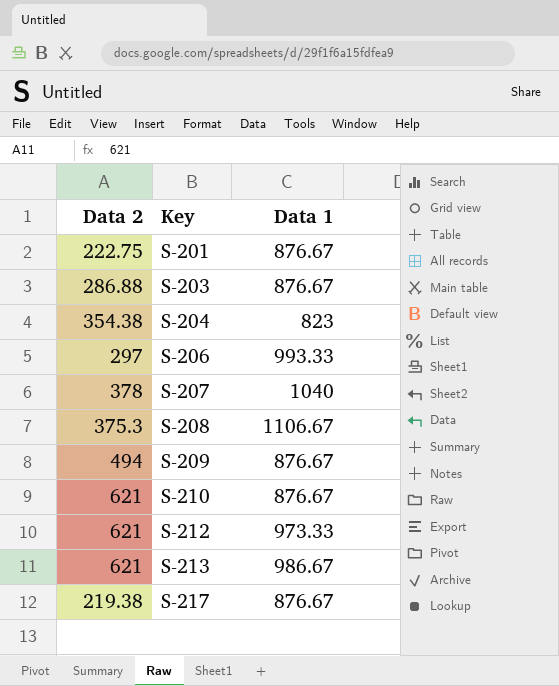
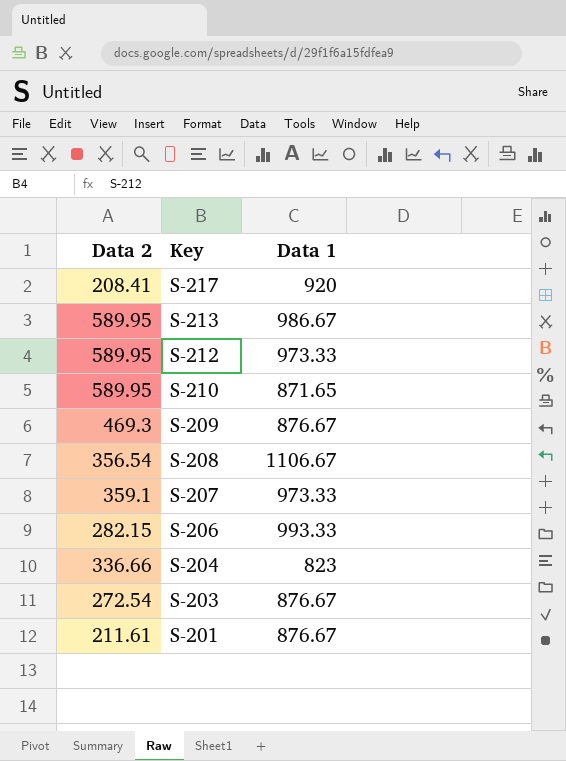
row order: Key ascending -> Key descending
S-217 | Data 2: 219.38 -> 208.41
S-217 | Data 1: 876.67 -> 920
S-213 | Data 2: 621 -> 589.95
S-212 | Data 2: 621 -> 589.95
S-210 | Data 2: 621 -> 589.95
S-210 | Data 1: 876.67 -> 871.65
S-209 | Data 2: 494 -> 469.3
S-208 | Data 2: 375.3 -> 356.54
S-207 | Data 2: 378 -> 359.1
S-207 | Data 1: 1040 -> 973.33
S-206 | Data 2: 297 -> 282.15
S-204 | Data 2: 354.38 -> 336.66
S-203 | Data 2: 286.88 -> 272.54
S-201 | Data 2: 222.75 -> 211.61

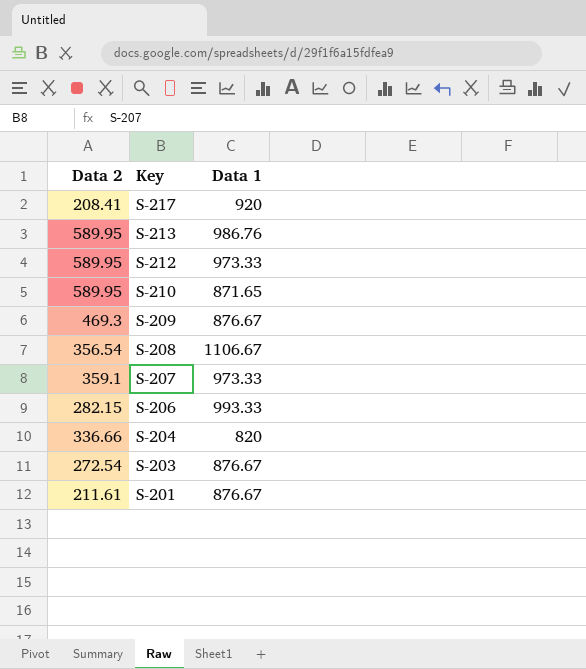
S-213 | Data 1: 986.67 -> 986.76
S-204 | Data 1: 823 -> 820

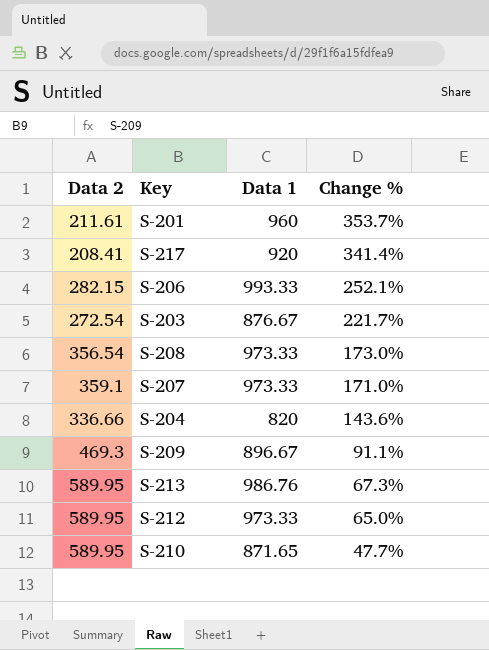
row order: Key descending -> Change % descending
column Change % | formula: none -> ([Data 1] - [Data 2]) / [Data 2]
S-201 | Data 1: 876.67 -> 960
S-208 | Data 1: 1106.67 -> 973.33
S-209 | Data 1: 876.67 -> 896.67

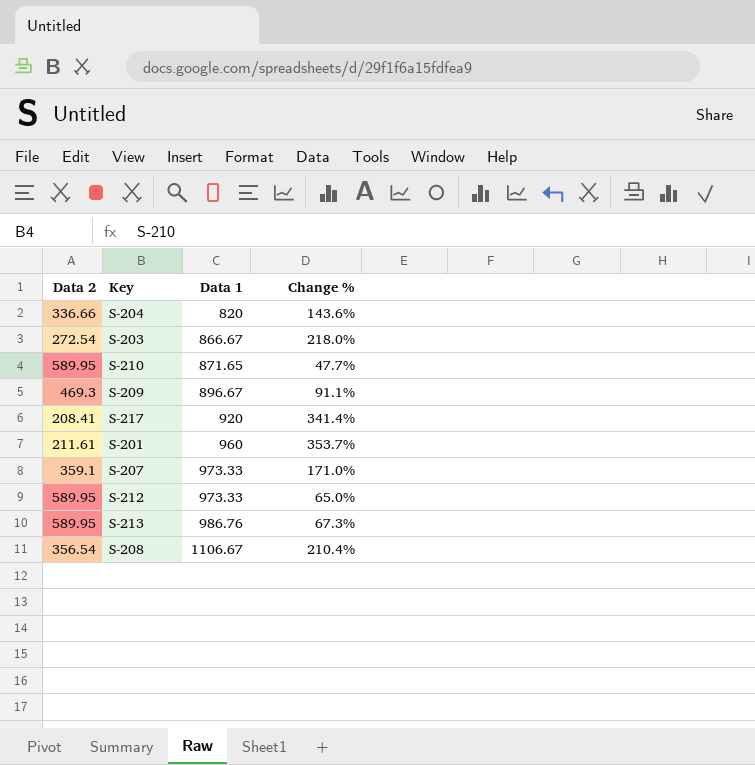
row order: Change % descending -> Data 1 ascending
row S-206: 282.15 | 993.33 | 252.1% -> none
S-203 | Data 1: 876.67 -> 866.67
S-203 | Change %: 221.7% -> 218.0%
S-208 | Data 1: 973.33 -> 1106.67
S-208 | Change %: 173.0% -> 210.4%

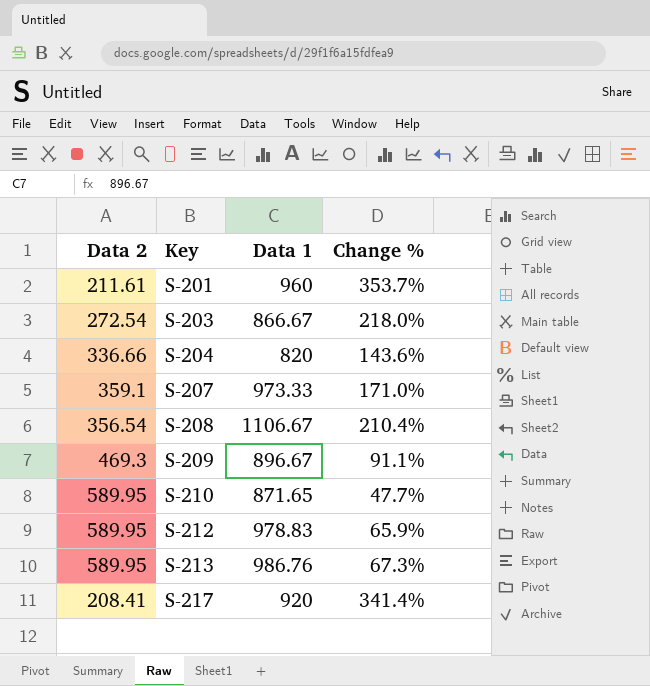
row order: Data 1 ascending -> Key ascending
S-212 | Data 1: 973.33 -> 978.83
S-212 | Change %: 65.0% -> 65.9%

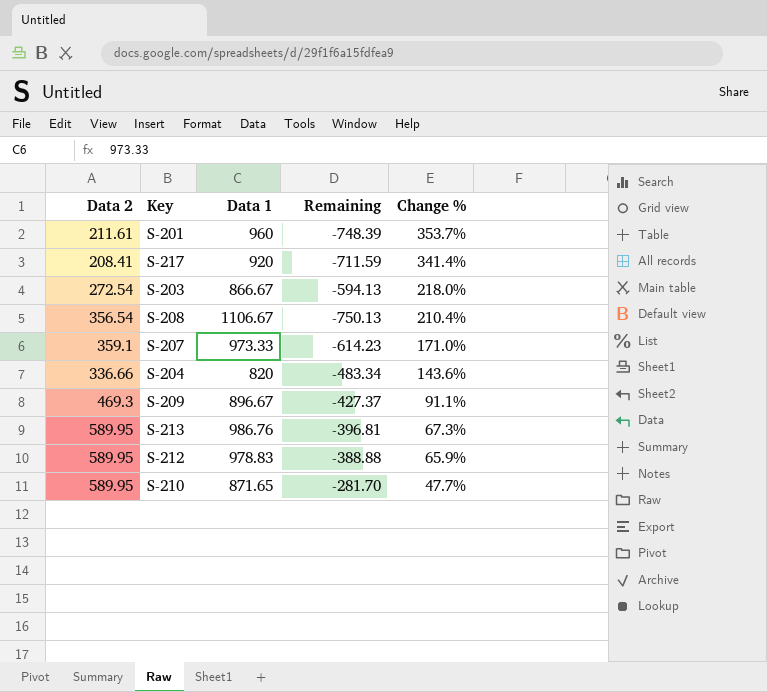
row order: Key ascending -> Change % descending
column Remaining | formula: none -> [Data 2] - [Data 1]

